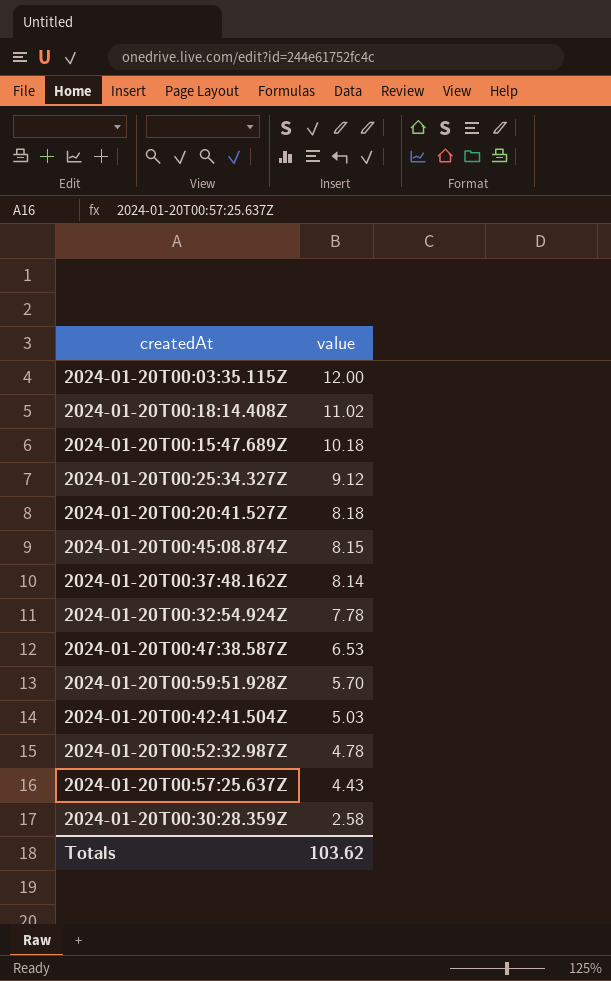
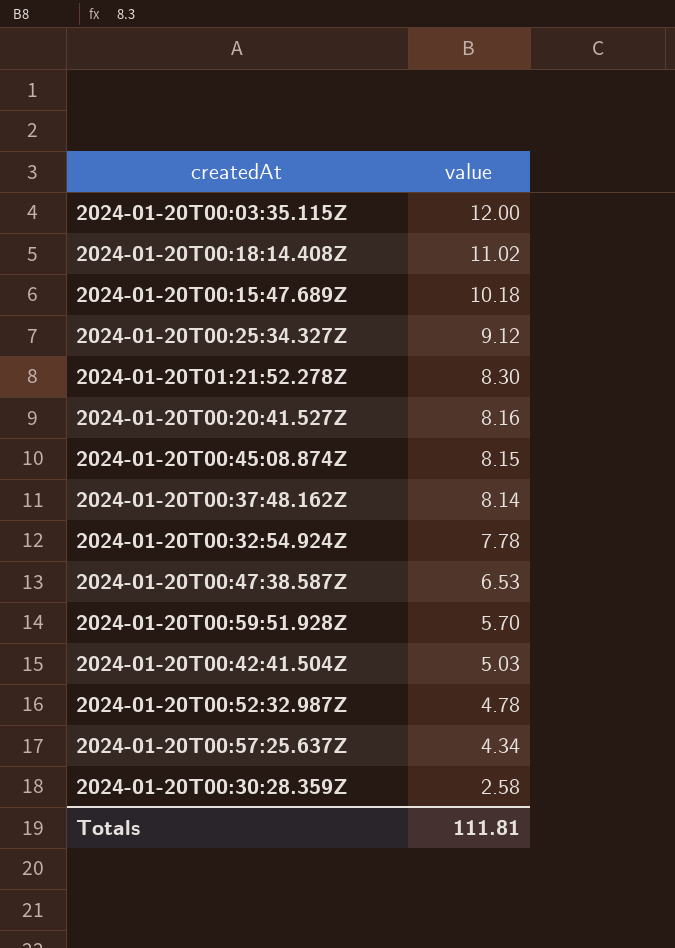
row 2024-01-20T01:21:52.278Z: none -> 8.30
2024-01-20T00:20:41.527Z | value: 8.18 -> 8.16
2024-01-20T00:57:25.637Z | value: 4.43 -> 4.34
Totals | value: 103.62 -> 111.81

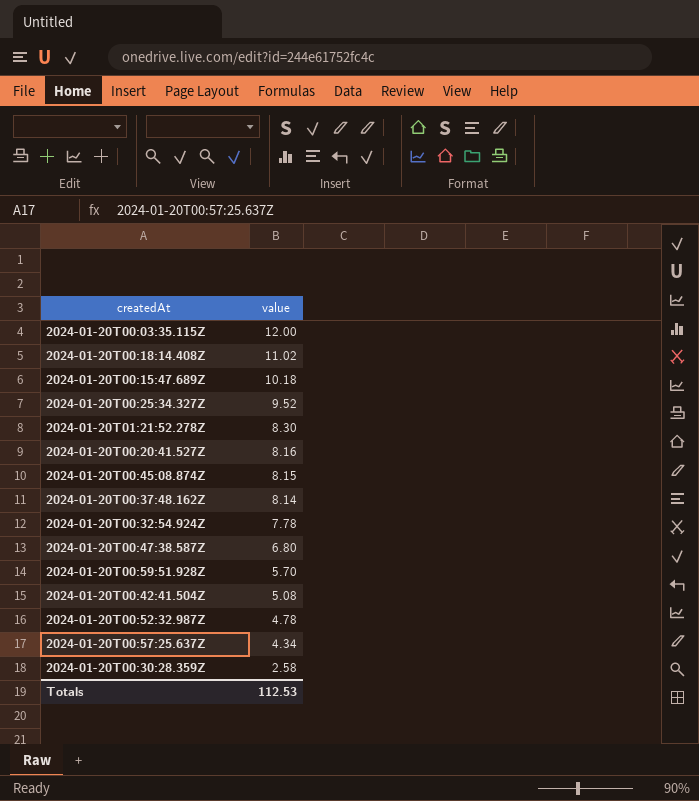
2024-01-20T00:25:34.327Z | value: 9.12 -> 9.52
2024-01-20T00:47:38.587Z | value: 6.53 -> 6.80
2024-01-20T00:42:41.504Z | value: 5.03 -> 5.08
Totals | value: 111.81 -> 112.53

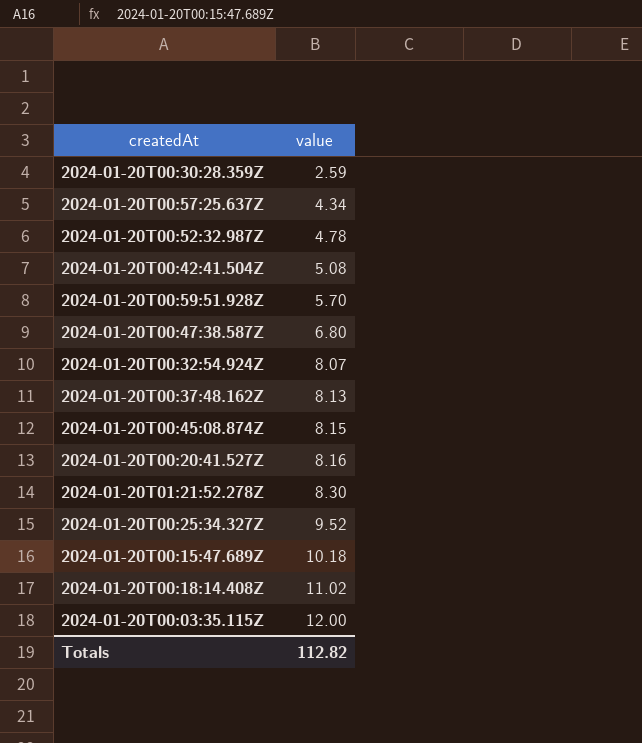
row order: value descending -> value ascending
2024-01-20T00:30:28.359Z | value: 2.58 -> 2.59
2024-01-20T00:32:54.924Z | value: 7.78 -> 8.07
2024-01-20T00:37:48.162Z | value: 8.14 -> 8.13
Totals | value: 112.53 -> 112.82

